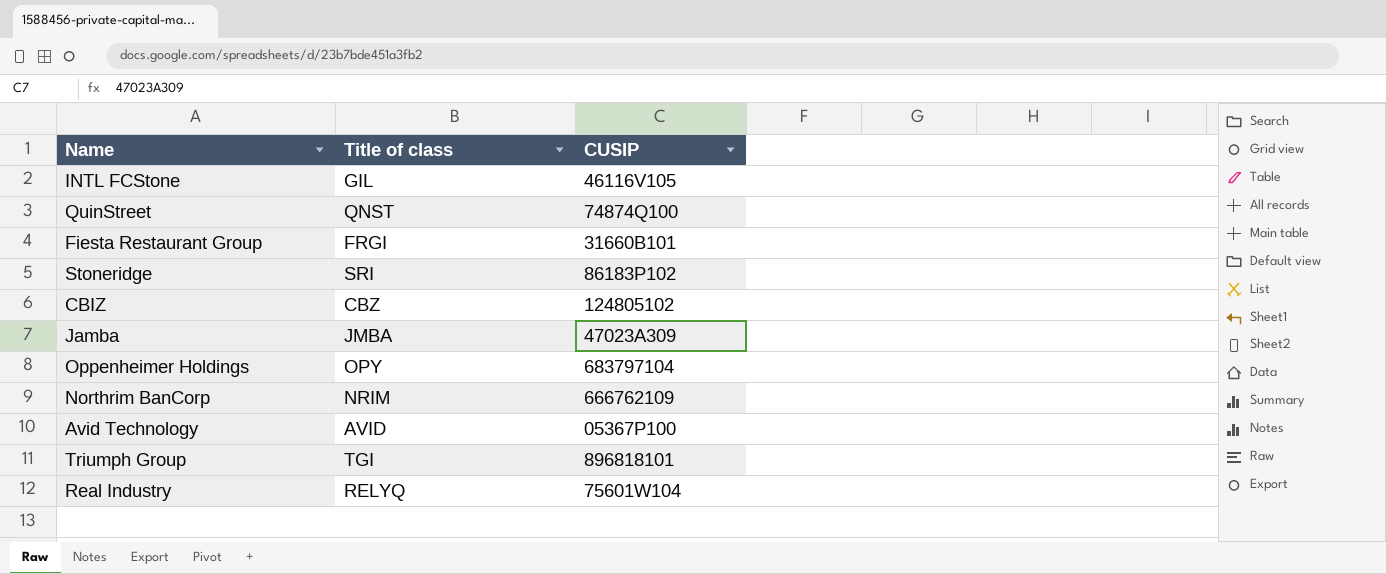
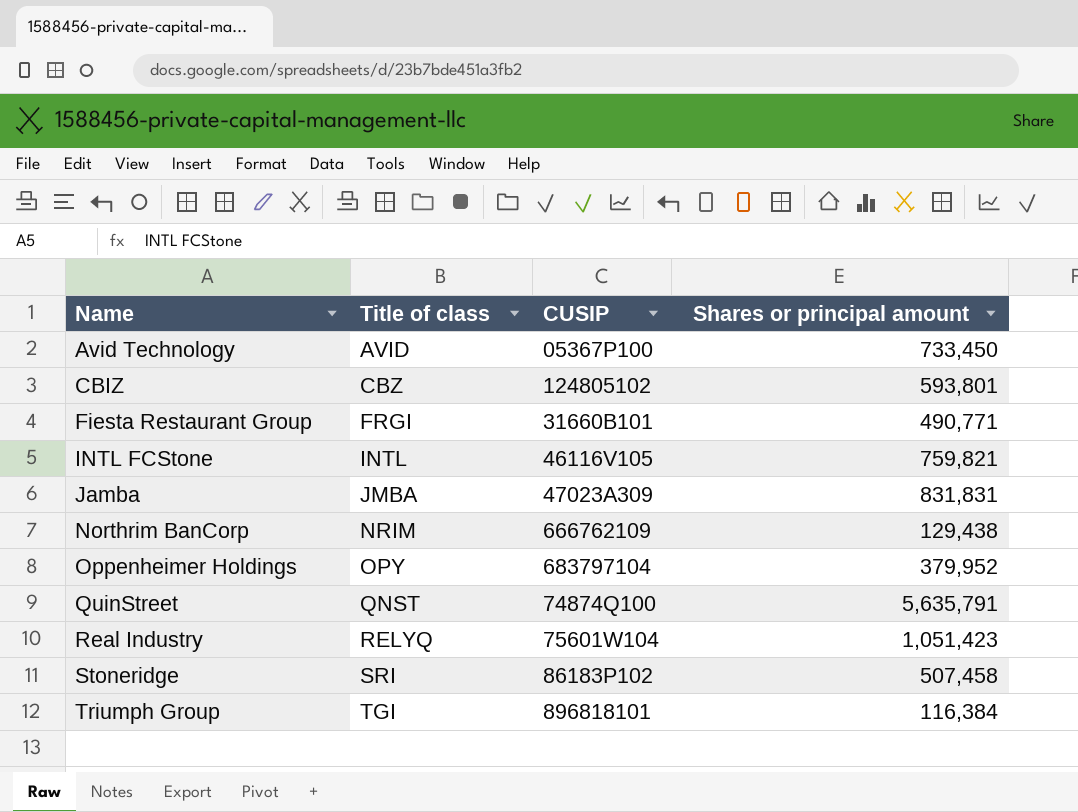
row order: none -> Name ascending
column Shares or principal amount | position: none -> 4
INTL FCStone | Title of class: GIL -> INTL

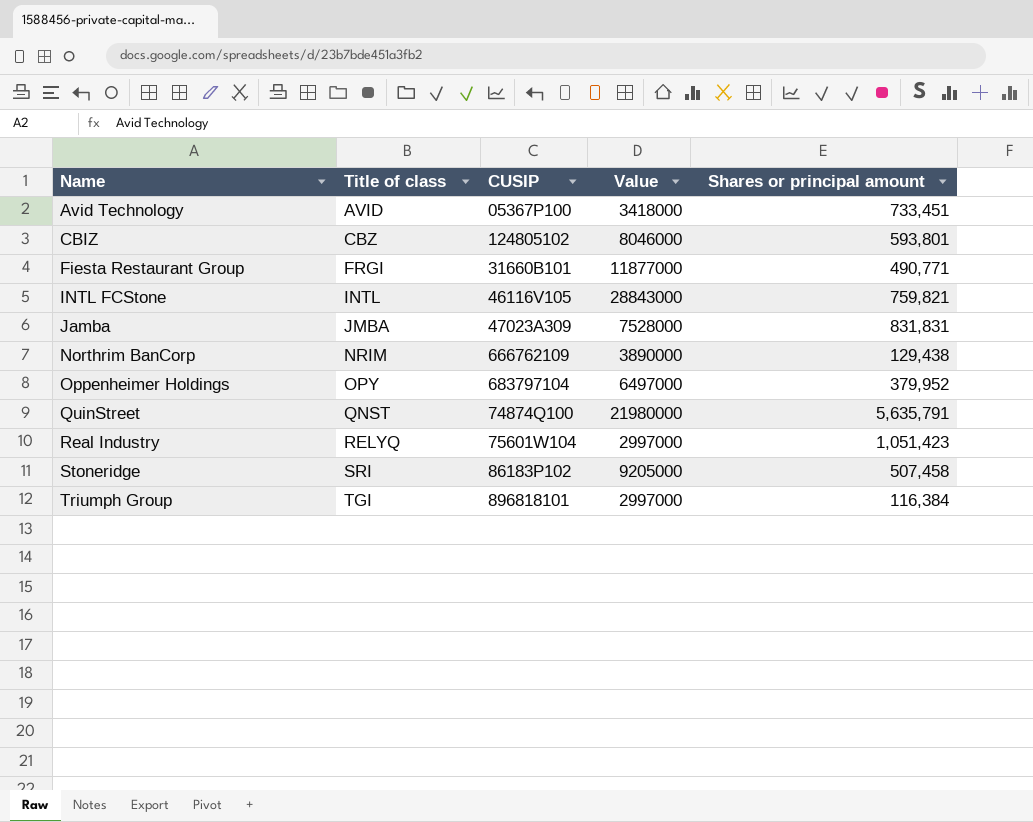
column Value | position: none -> 4
Avid Technology | Shares or principal amount: 733,450 -> 733,451

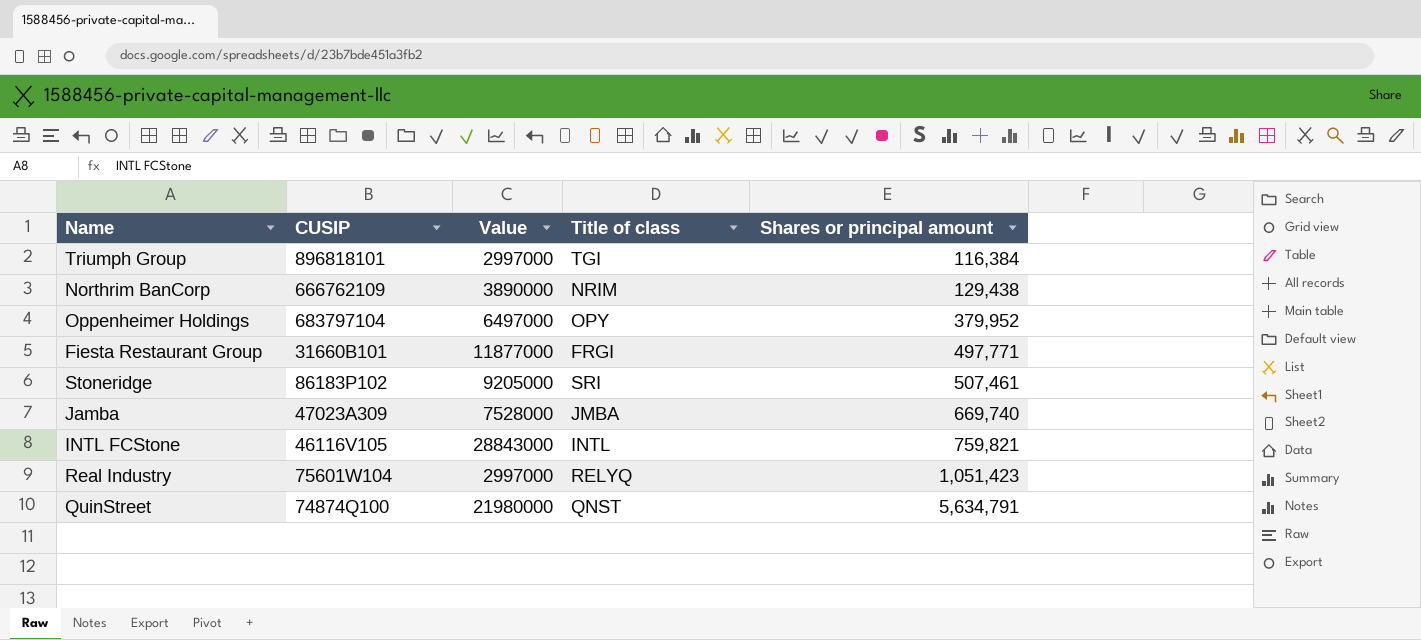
row order: Name ascending -> Shares or principal amount ascending
column Title of class | position: 2 -> 4
row Avid Technology: AVID | 05367P100 | 3418000 | 733,451 -> none
row CBIZ: CBZ | 124805102 | 8046000 | 593,801 -> none
Fiesta Restaurant Group | Shares or principal amount: 490,771 -> 497,771
Stoneridge | Shares or principal amount: 507,458 -> 507,461
Jamba | Shares or principal amount: 831,831 -> 669,740
QuinStreet | Shares or principal amount: 5,635,791 -> 5,634,791

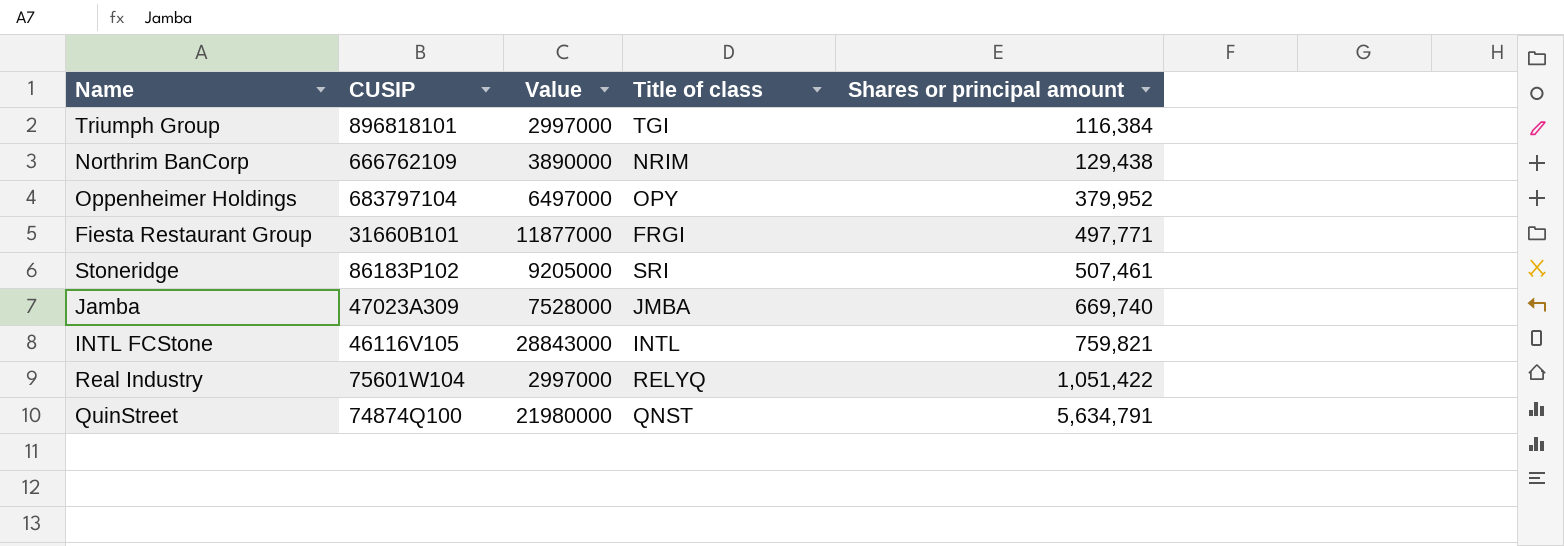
Real Industry | Shares or principal amount: 1,051,423 -> 1,051,422

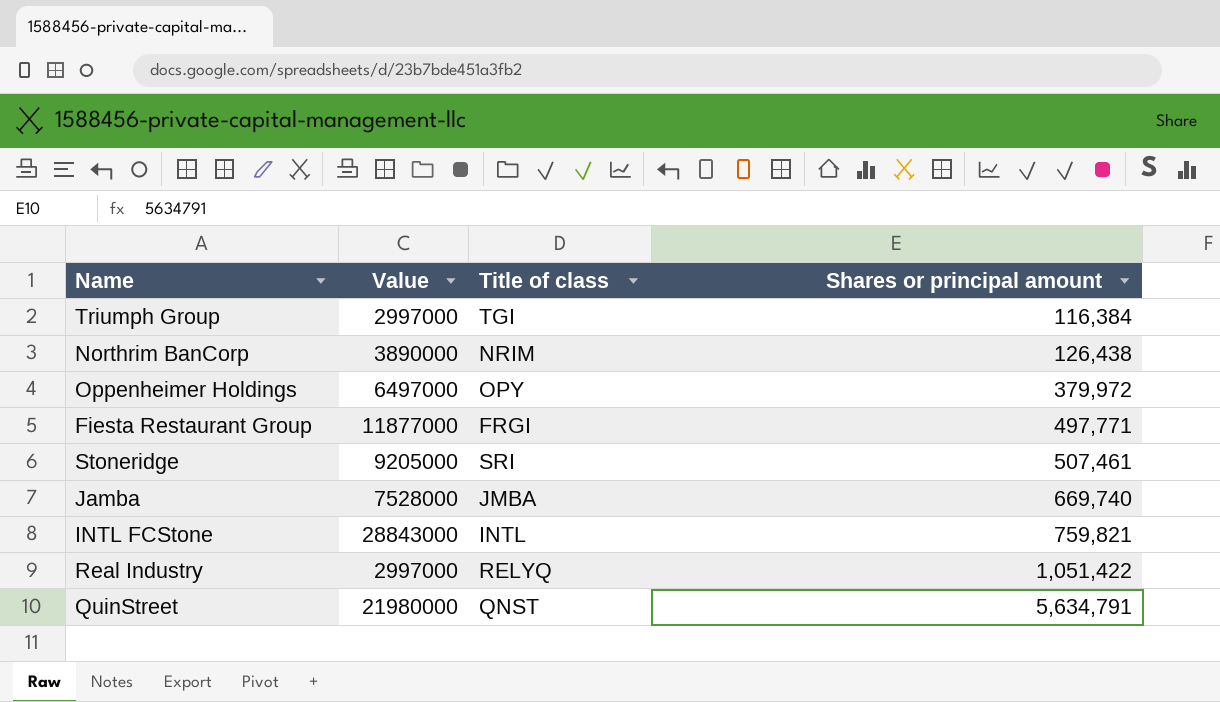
column CUSIP | position: 2 -> none
Northrim BanCorp | Shares or principal amount: 129,438 -> 126,438
Oppenheimer Holdings | Shares or principal amount: 379,952 -> 379,972

